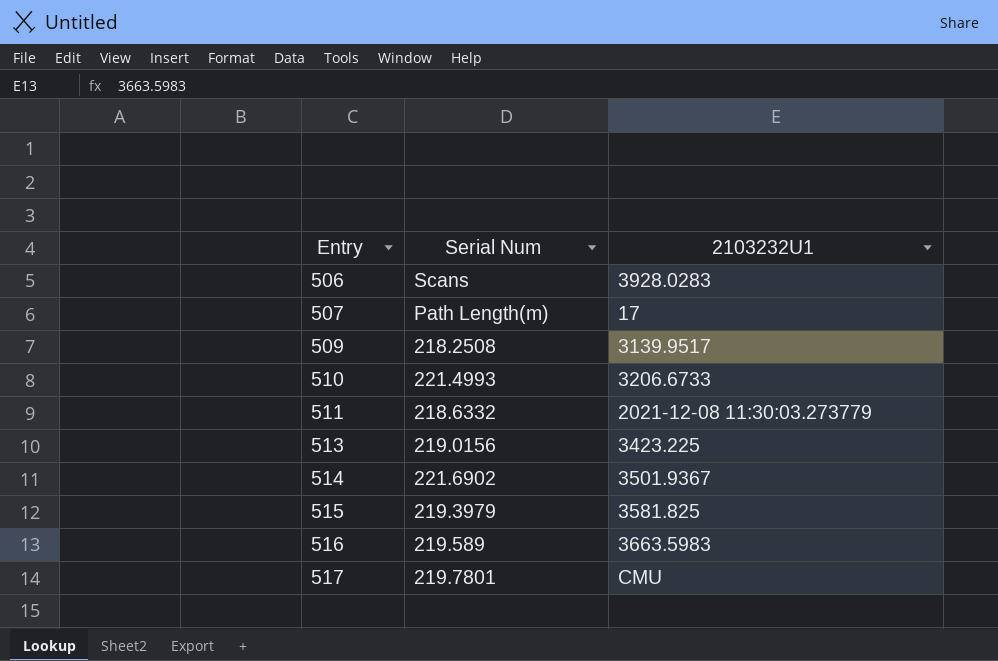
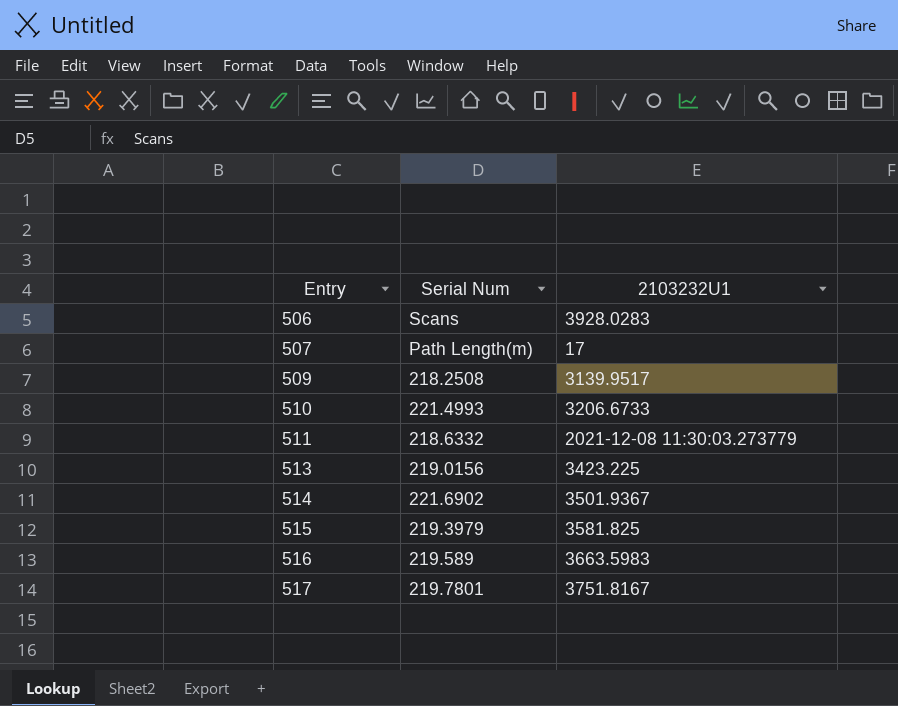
517 | 2103232U1: CMU -> 3751.8167

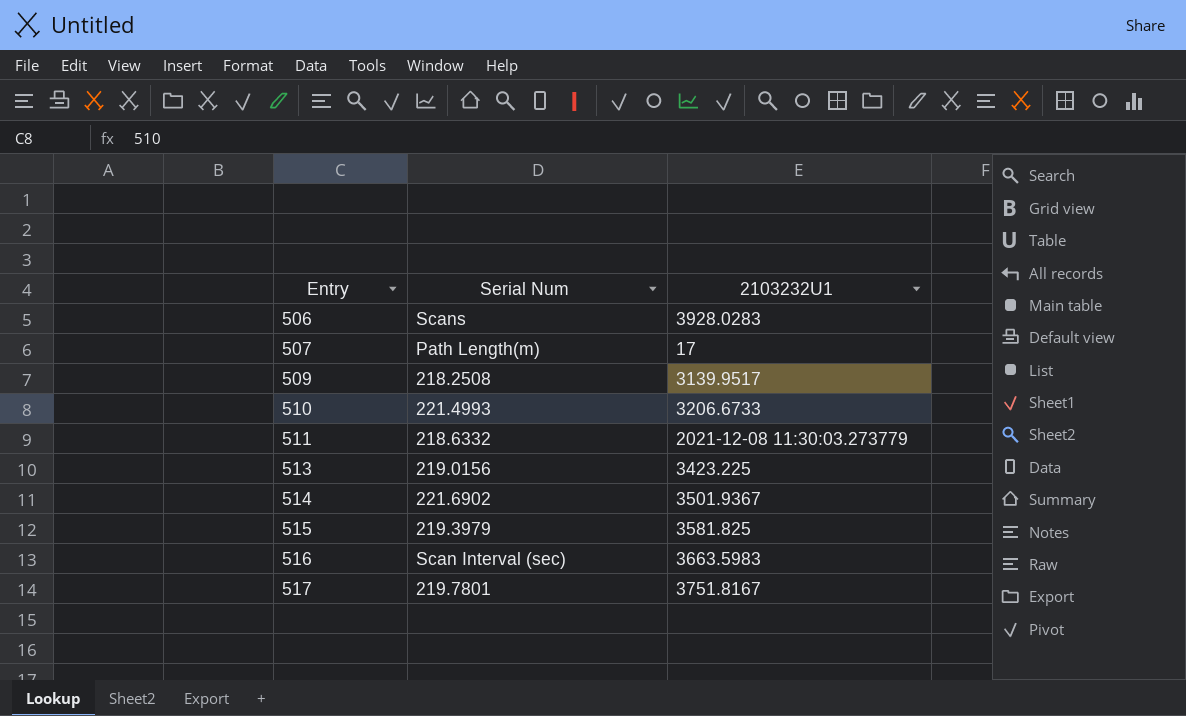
516 | Serial Num: 219.589 -> Scan Interval (sec)

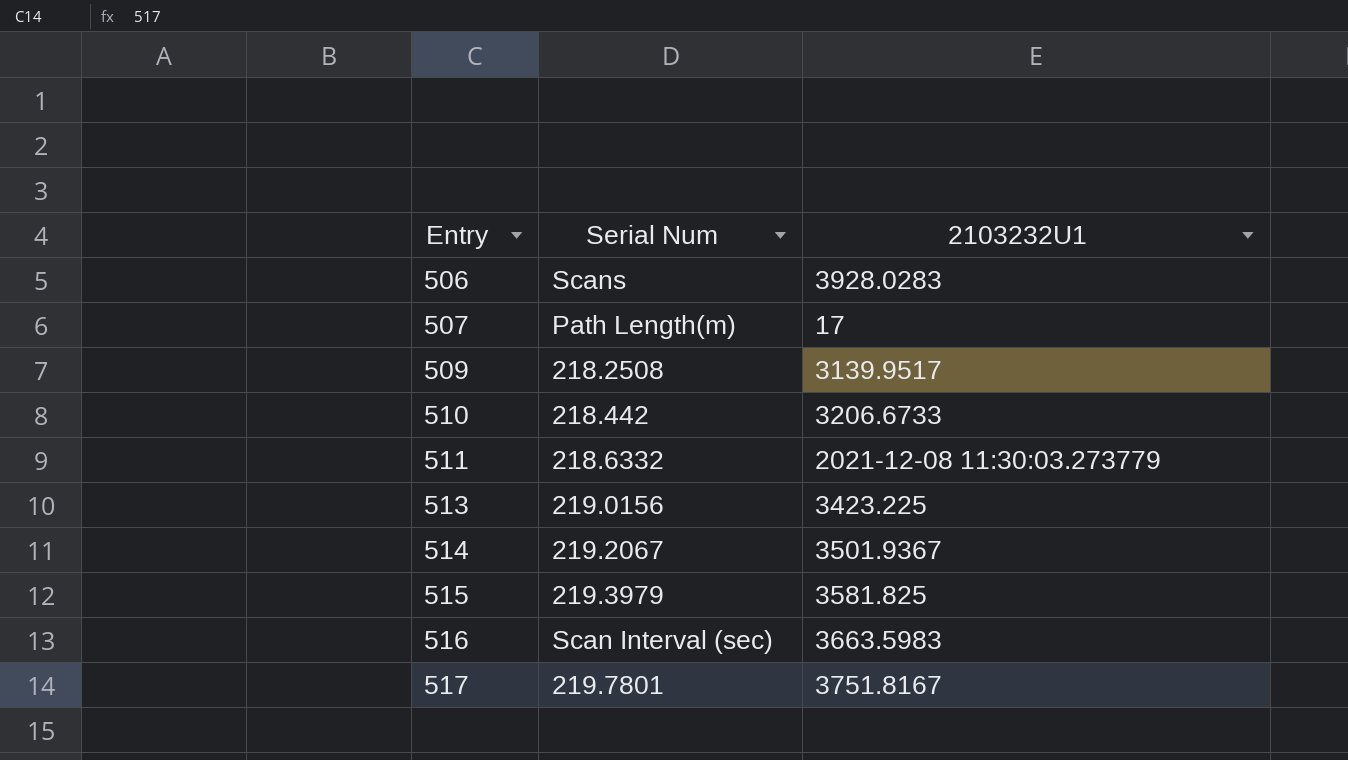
510 | Serial Num: 221.4993 -> 218.442
514 | Serial Num: 221.6902 -> 219.2067

